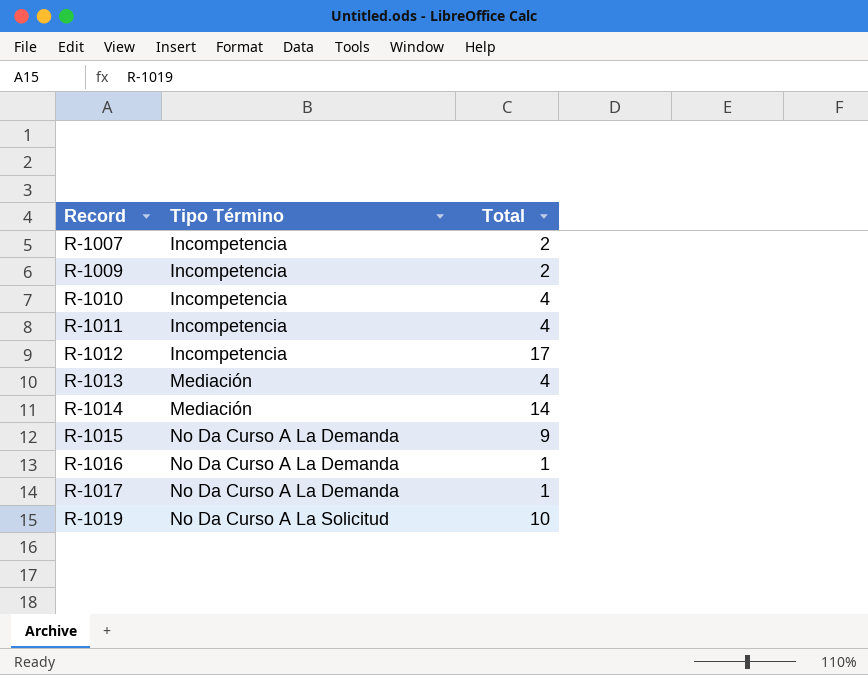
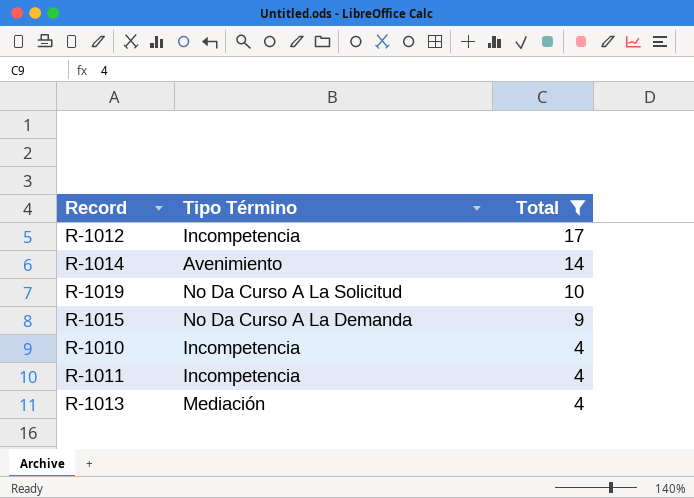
filter: none -> Total >= 4
row order: Record ascending -> Total descending
R-1014 | Tipo Término: Mediación -> Avenimiento

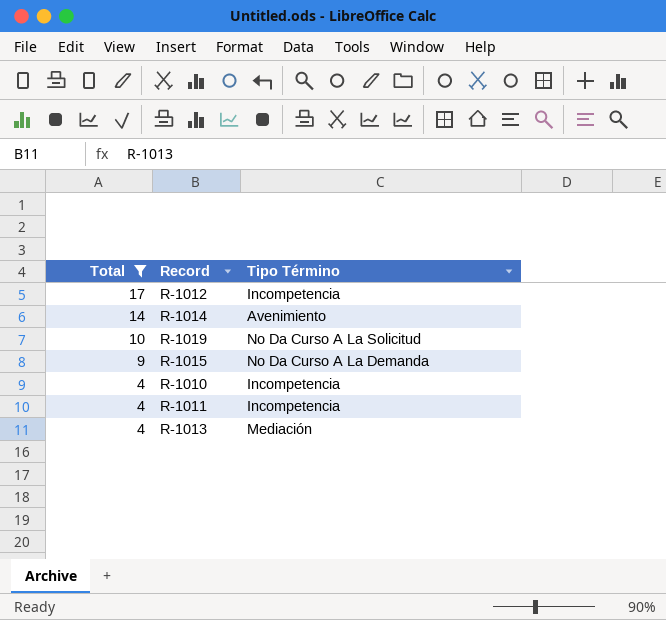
column Total | position: 3 -> 1

